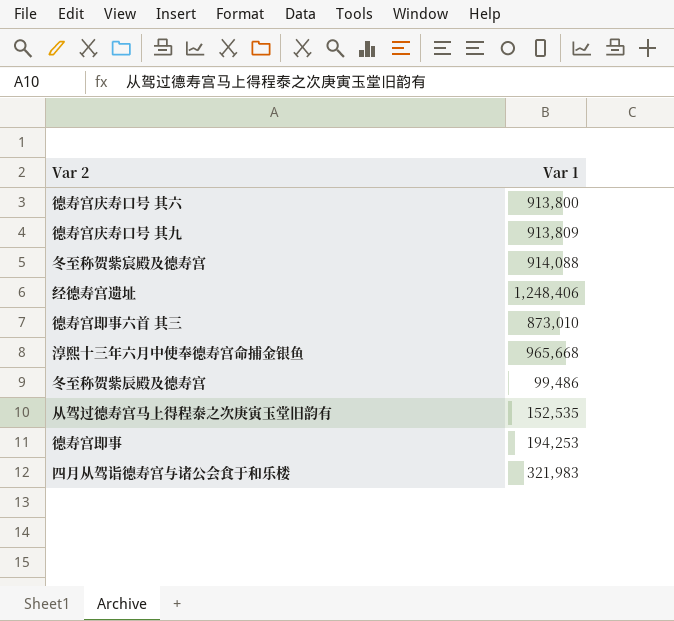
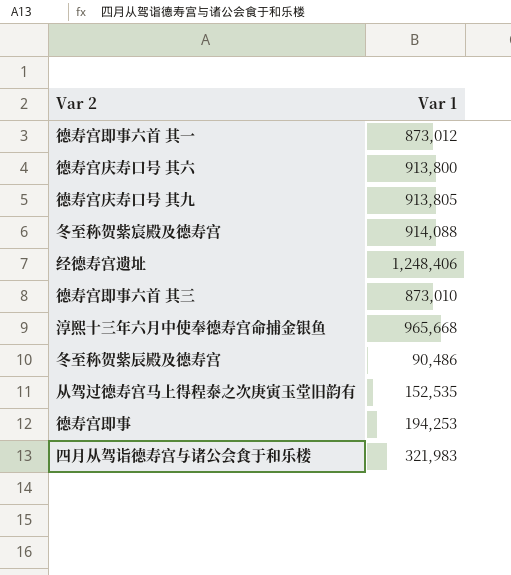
row 德寿宫即事六首 其一: none -> 873,012
德寿宫庆寿口号 其九 | Var 1: 913,809 -> 913,805
冬至称贺紫辰殿及德寿宫 | Var 1: 99,486 -> 90,486

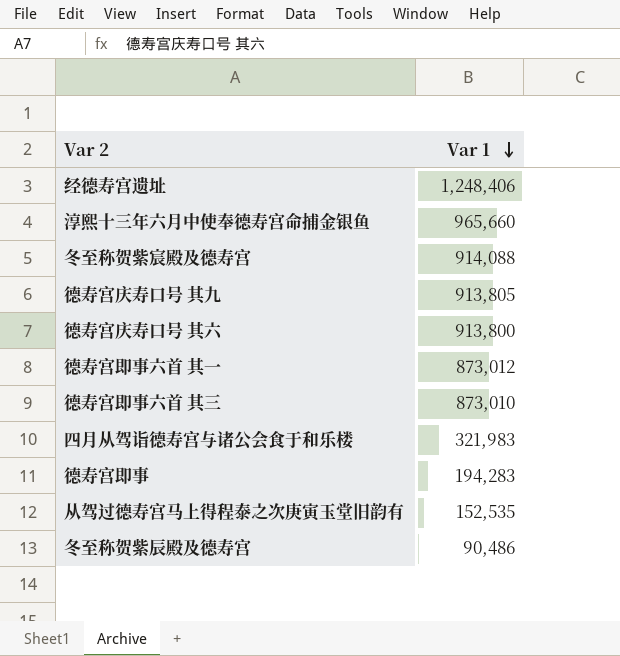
row order: none -> Var 1 descending
淳熙十三年六月中使奉德寿宫命捕金银鱼 | Var 1: 965,668 -> 965,660
德寿宫即事 | Var 1: 194,253 -> 194,283

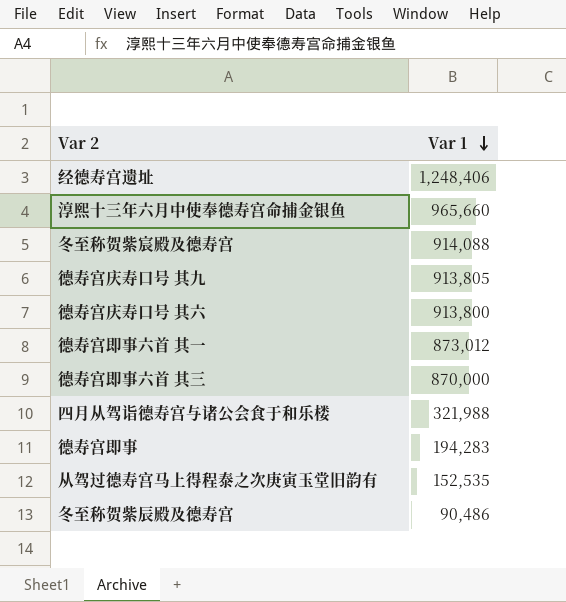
德寿宫即事六首 其三 | Var 1: 873,010 -> 870,000
四月从驾诣德寿宫与诸公会食于和乐楼 | Var 1: 321,983 -> 321,988

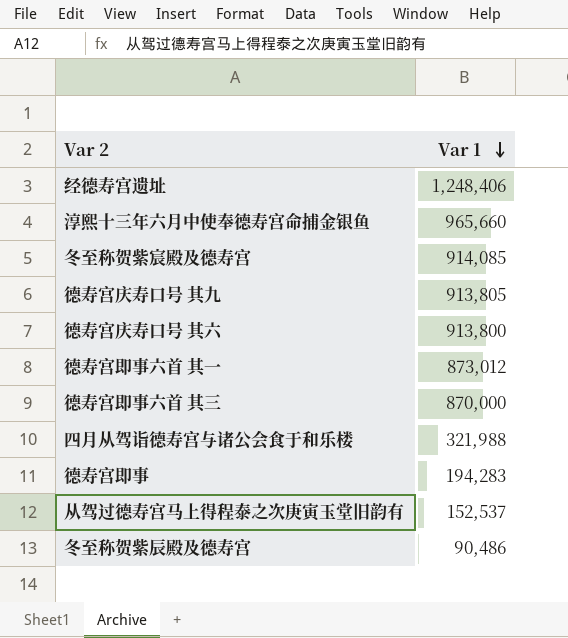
冬至称贺紫宸殿及德寿宫 | Var 1: 914,088 -> 914,085
从驾过德寿宫马上得程泰之次庚寅玉堂旧韵有 | Var 1: 152,535 -> 152,537

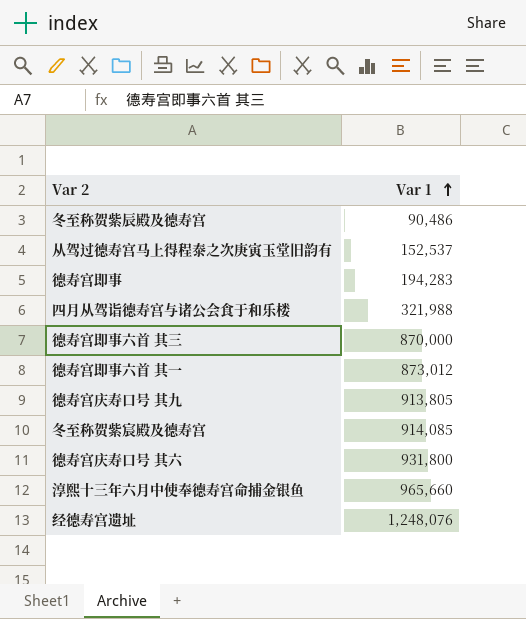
row order: Var 1 descending -> Var 1 ascending
德寿宫庆寿口号 其六 | Var 1: 913,800 -> 931,800
经德寿宫遗址 | Var 1: 1,248,406 -> 1,248,076

